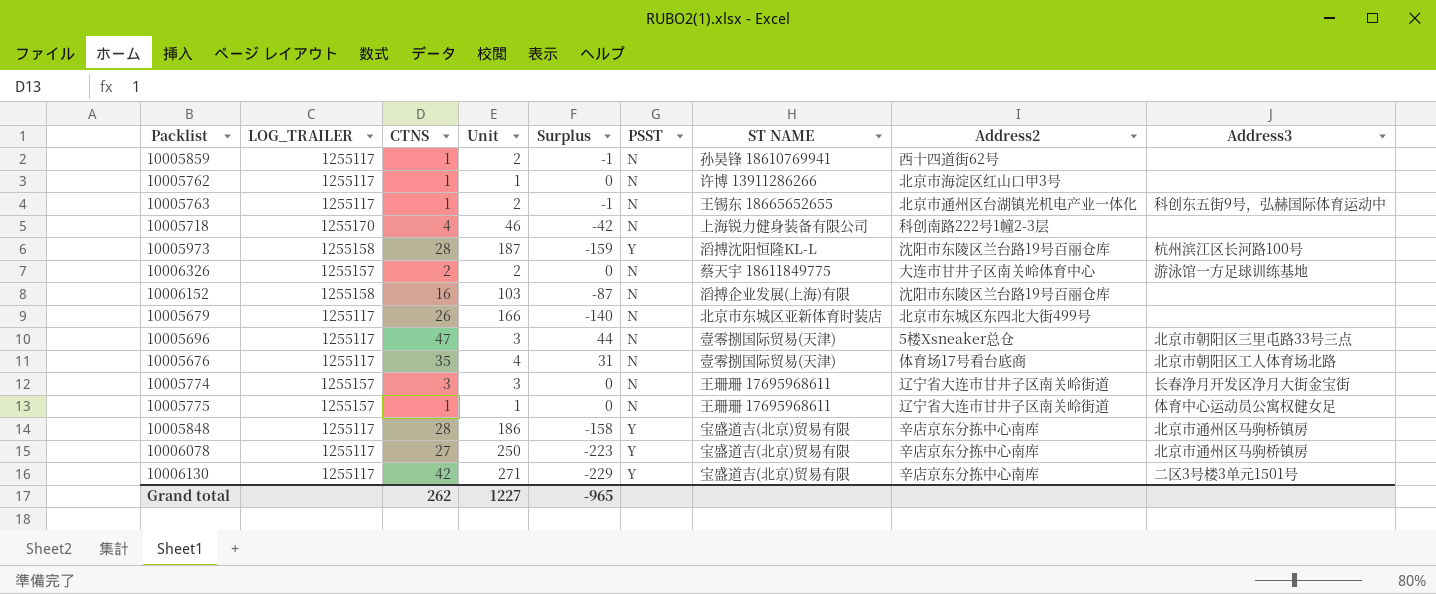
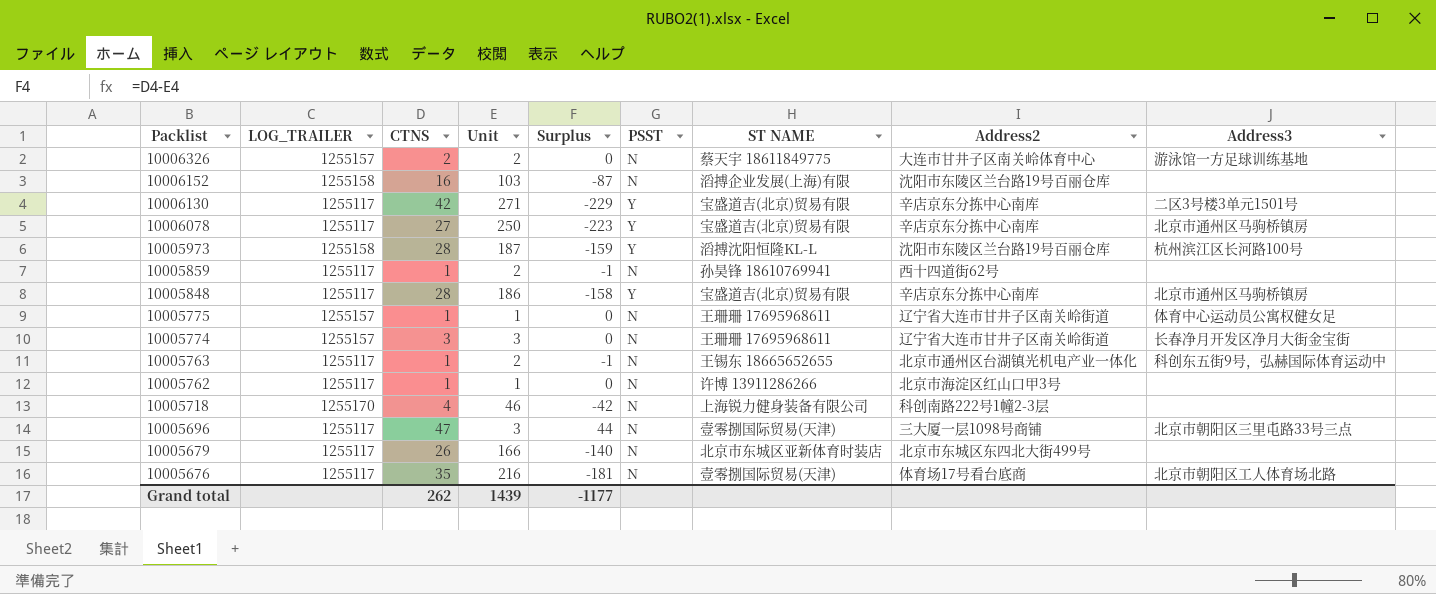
row order: none -> Packlist descending
10005696 | Address2: 5楼Xsneaker总仓 -> 三大厦一层1098号商铺
10005676 | Unit: 4 -> 216
10005676 | Surplus: 31 -> -181
Grand total | Unit: 1227 -> 1439
Grand total | Surplus: -965 -> -1177

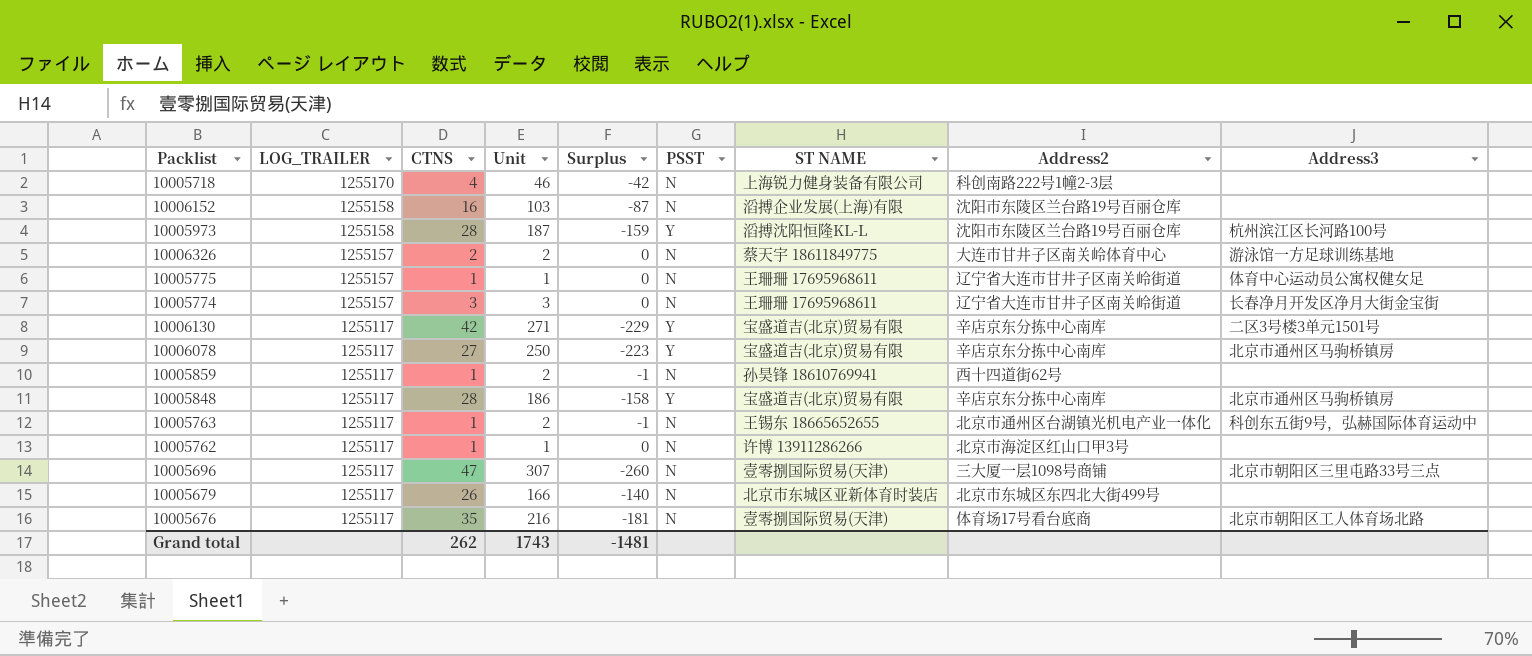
row order: Packlist descending -> LOG_TRAILER descending
10005696 | Unit: 3 -> 307
10005696 | Surplus: 44 -> -260
Grand total | Unit: 1439 -> 1743
Grand total | Surplus: -1177 -> -1481

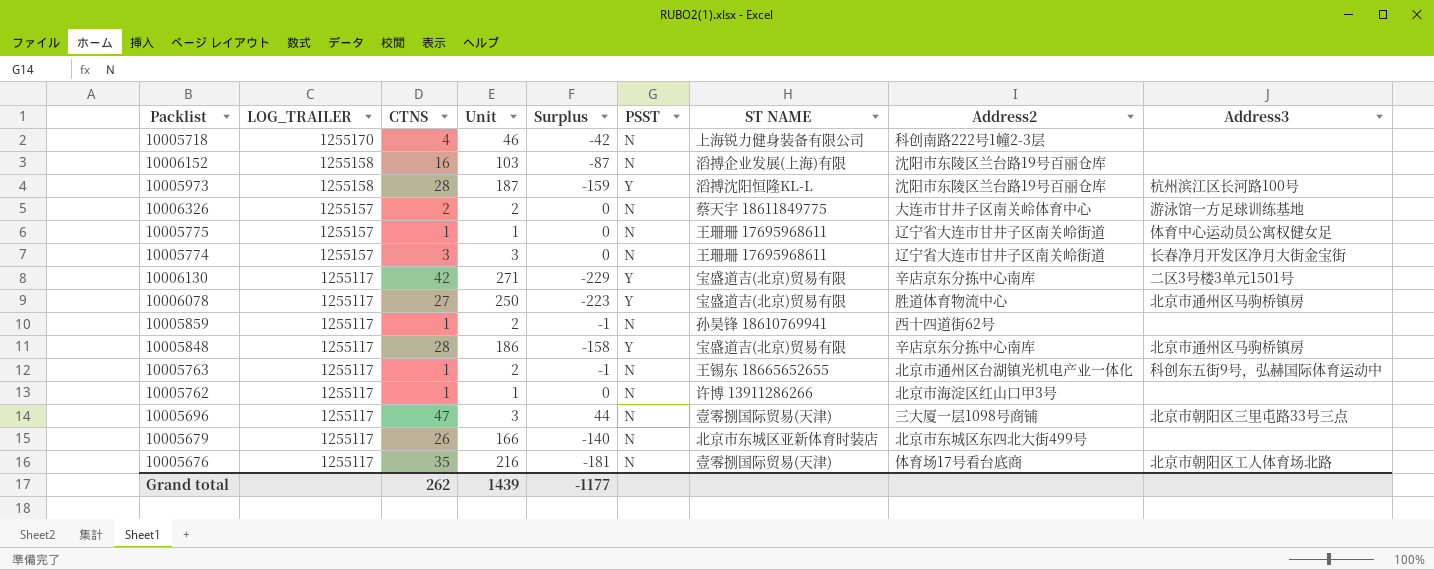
10006078 | Address2: 辛店京东分拣中心南库 -> 胜道体育物流中心
10005696 | Unit: 307 -> 3
10005696 | Surplus: -260 -> 44
Grand total | Unit: 1743 -> 1439
Grand total | Surplus: -1481 -> -1177

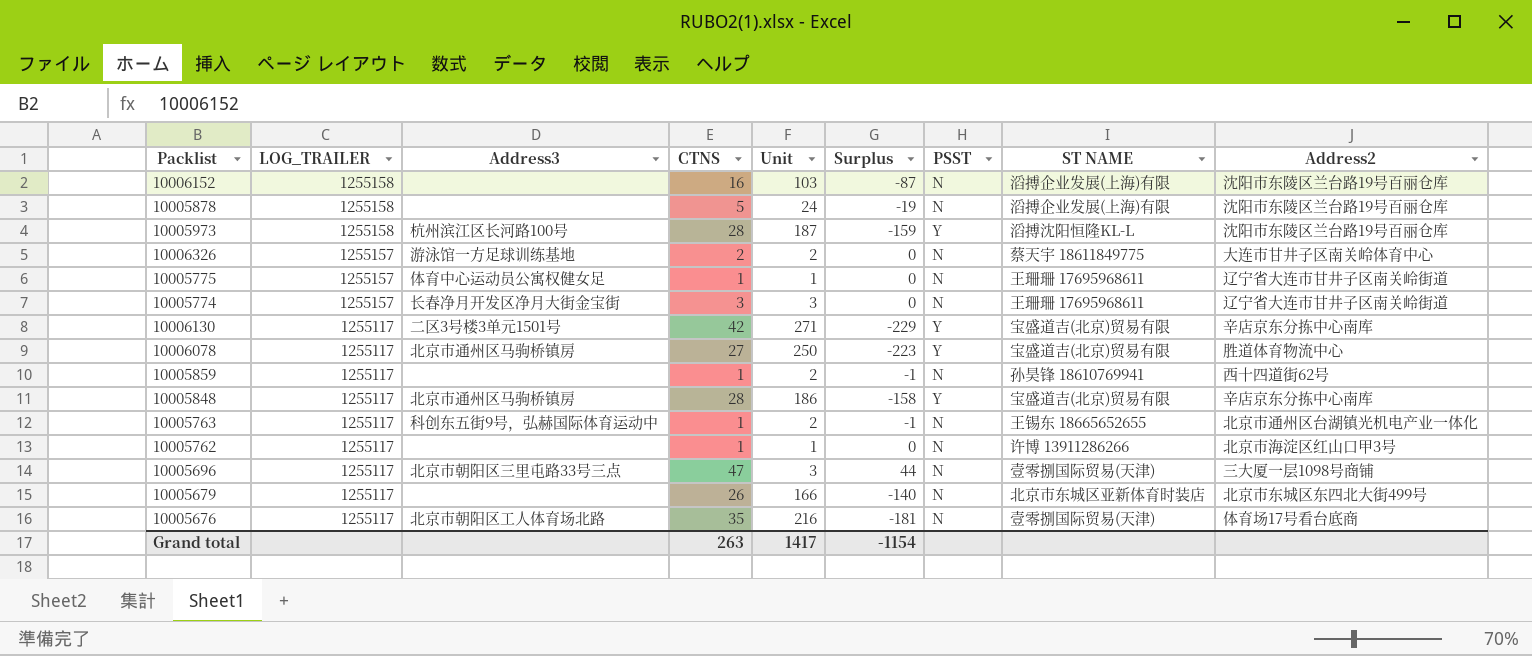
column Address3 | position: 9 -> 3
row 10005718: 1255170 | 4 | 46 | -42 | N | 上海锐力健身装备有限公司 | 科创南路222号1幢2-3层 | none -> none
row 10005878: none -> 1255158 | none | 5 | 24 | -19 | N | 滔搏企业发展(上海)有限 | 沈阳市东陵区兰台路19号百丽仓库
Grand total | CTNS: 262 -> 263
Grand total | Unit: 1439 -> 1417
Grand total | Surplus: -1177 -> -1154

